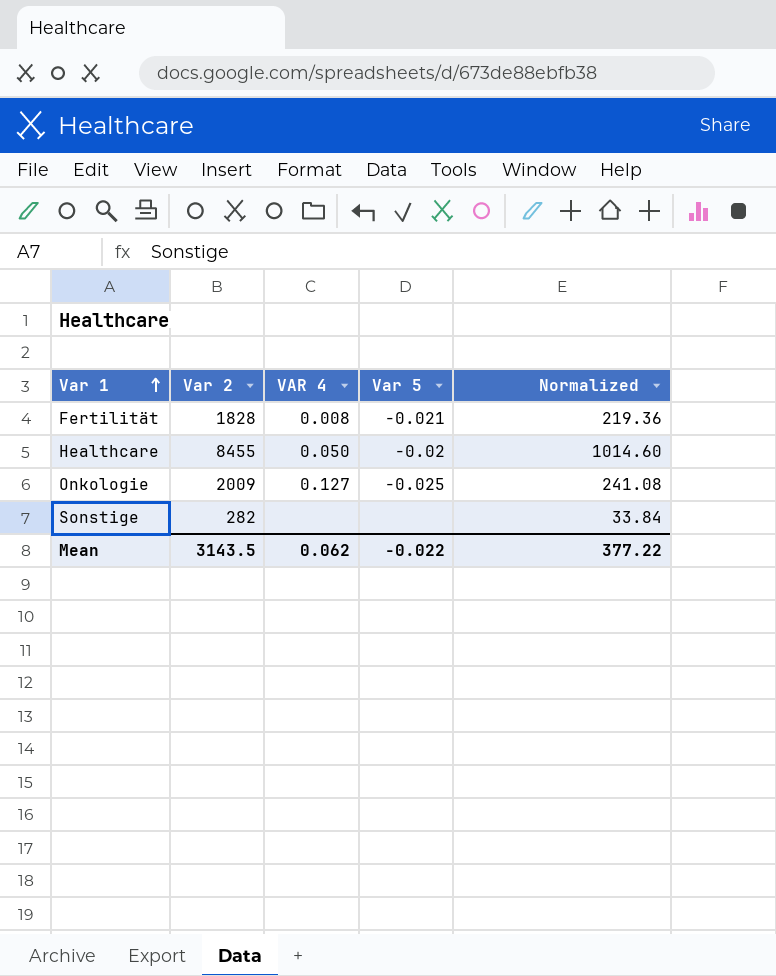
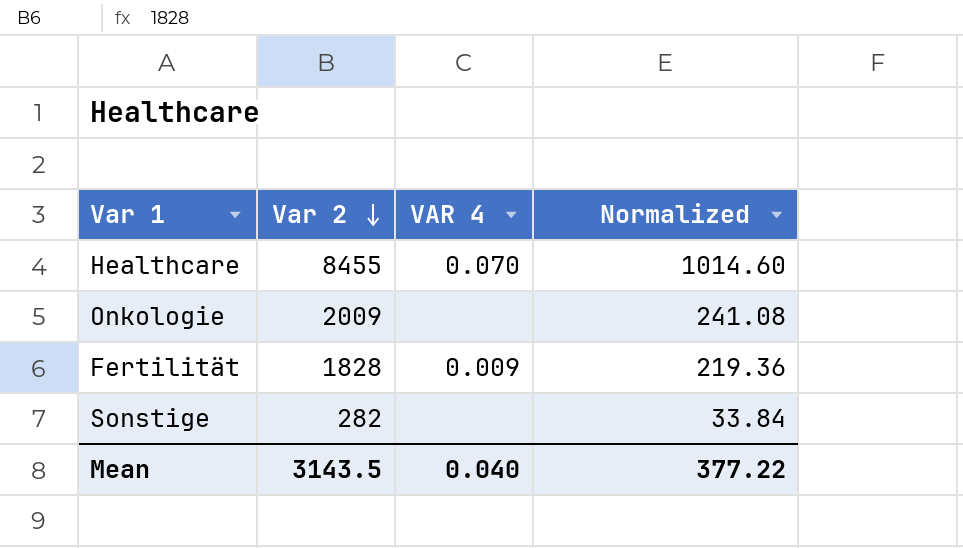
row order: Var 1 ascending -> Var 2 descending
column Var 5 | position: 4 -> none
Healthcare | VAR 4: 0.050 -> 0.070
Onkologie | VAR 4: 0.127 -> none
Fertilität | VAR 4: 0.008 -> 0.009
Mean | VAR 4: 0.062 -> 0.040

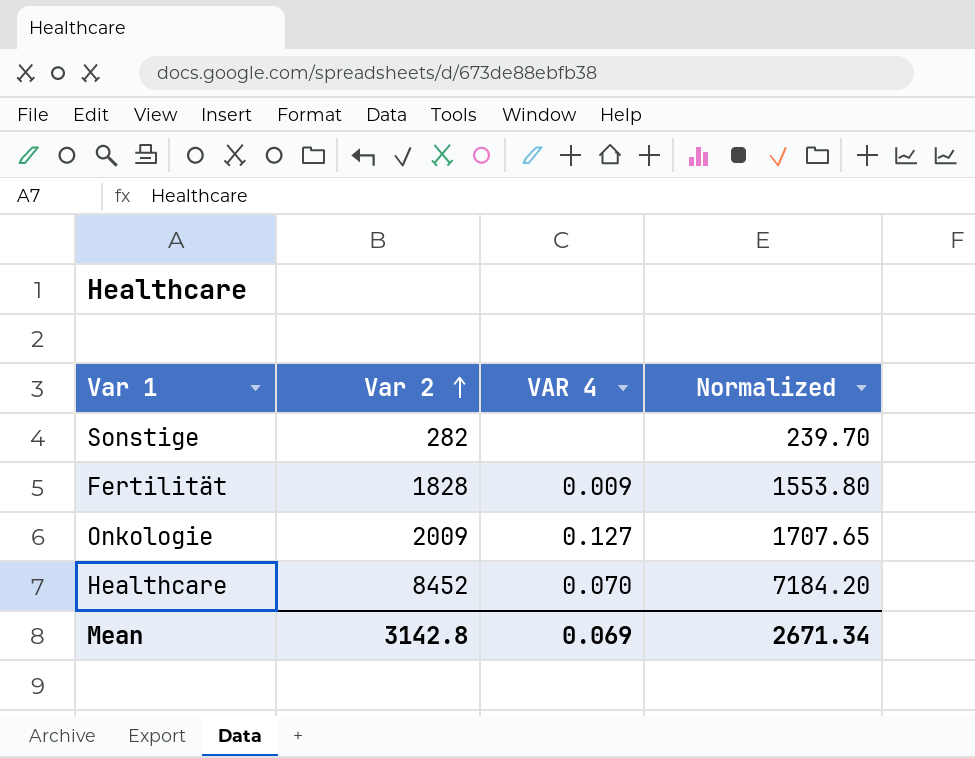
row order: Var 2 descending -> Var 2 ascending
column Normalized | formula: [Var 2] * 0.12 -> [Var 2] * 0.85
Onkologie | VAR 4: none -> 0.127
Healthcare | Var 2: 8455 -> 8452
Mean | Var 2: 3143.5 -> 3142.8
Mean | VAR 4: 0.040 -> 0.069
Mean | Normalized: 377.22 -> 2671.34

